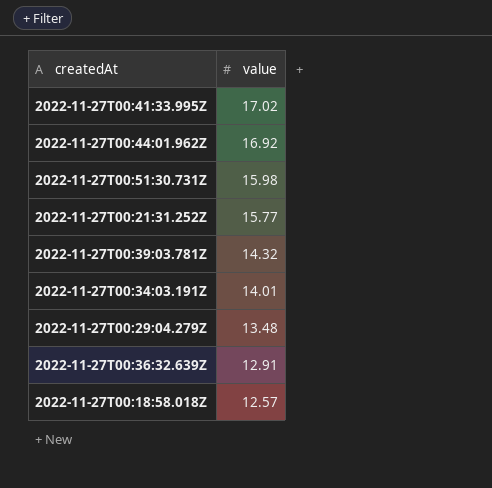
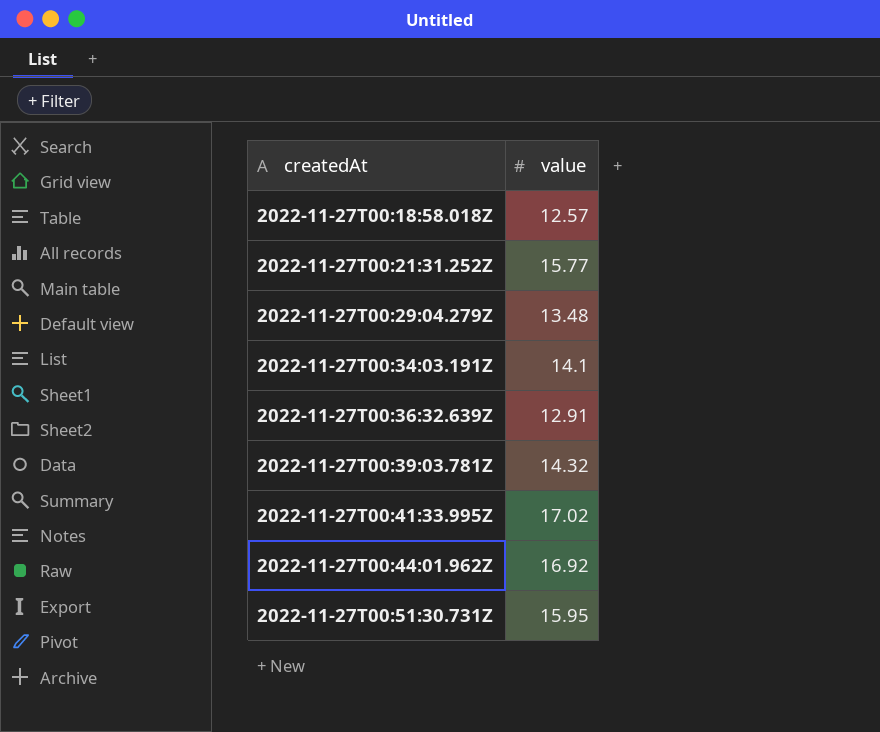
row order: value descending -> createdAt ascending
2022-11-27T00:34:03.191Z | value: 14.01 -> 14.1
2022-11-27T00:51:30.731Z | value: 15.98 -> 15.95

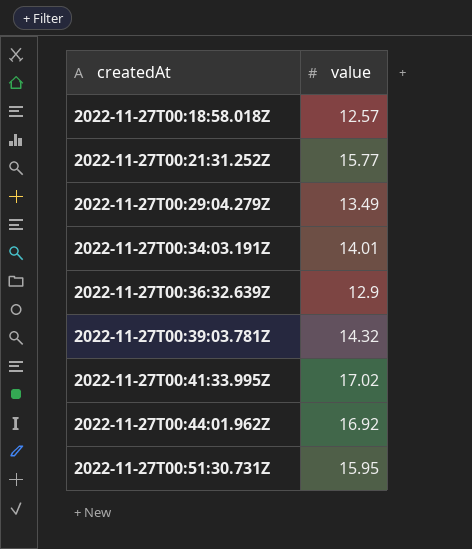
2022-11-27T00:29:04.279Z | value: 13.48 -> 13.49
2022-11-27T00:34:03.191Z | value: 14.1 -> 14.01
2022-11-27T00:36:32.639Z | value: 12.91 -> 12.9

